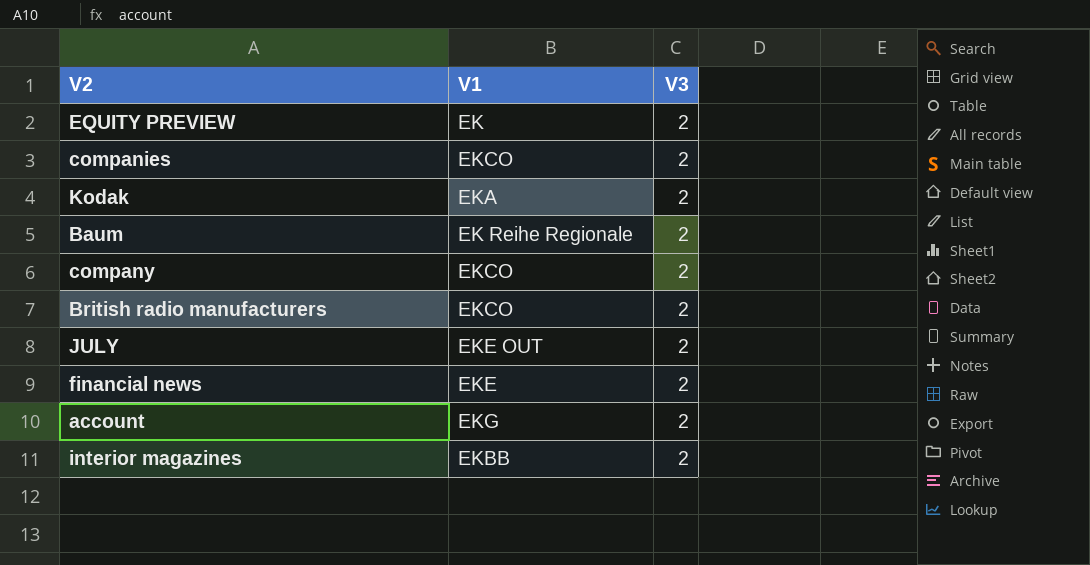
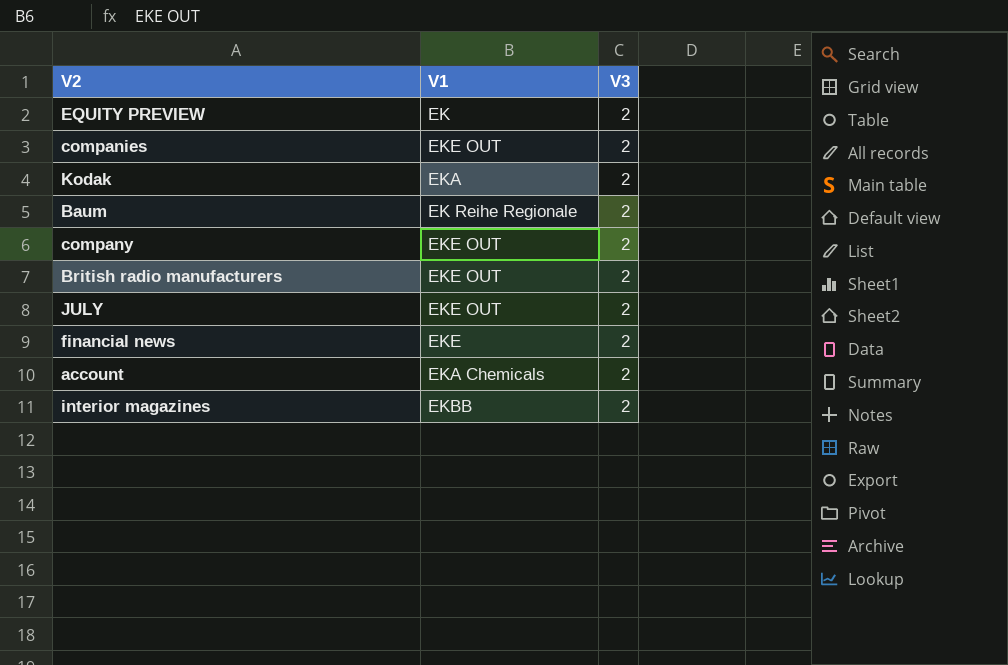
companies | V1: EKCO -> EKE OUT
company | V1: EKCO -> EKE OUT
British radio manufacturers | V1: EKCO -> EKE OUT
account | V1: EKG -> EKA Chemicals

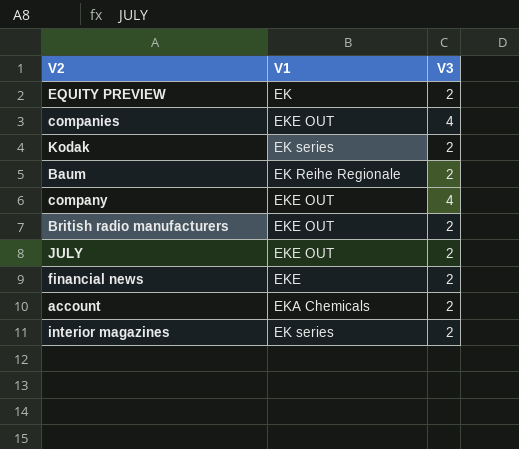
companies | V3: 2 -> 4
Kodak | V1: EKA -> EK series
company | V3: 2 -> 4
interior magazines | V1: EKBB -> EK series

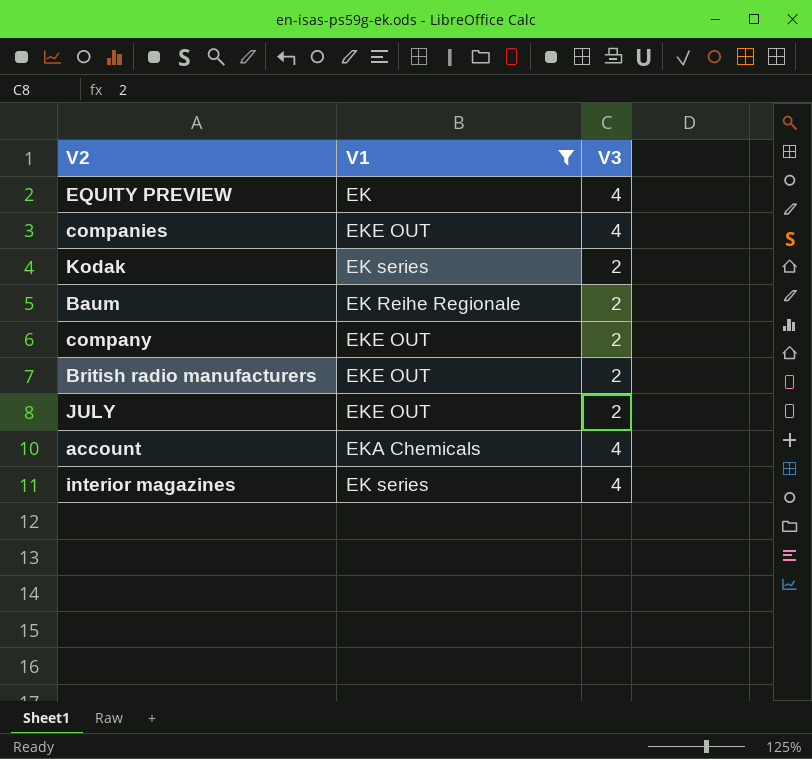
filter: none -> V1 != EKE
EQUITY PREVIEW | V3: 2 -> 4
company | V3: 4 -> 2
account | V3: 2 -> 4
interior magazines | V3: 2 -> 4

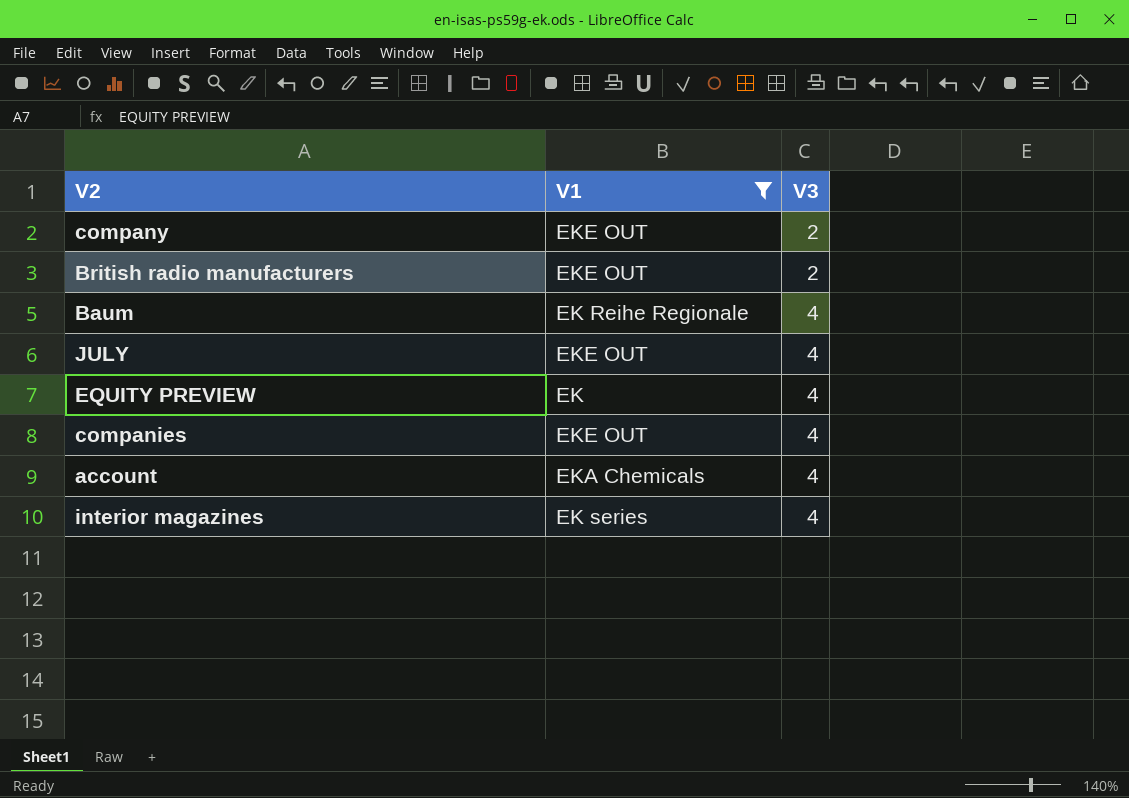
row order: none -> V3 ascending
row Kodak: EK series | 2 -> none
Baum | V3: 2 -> 4
JULY | V3: 2 -> 4

